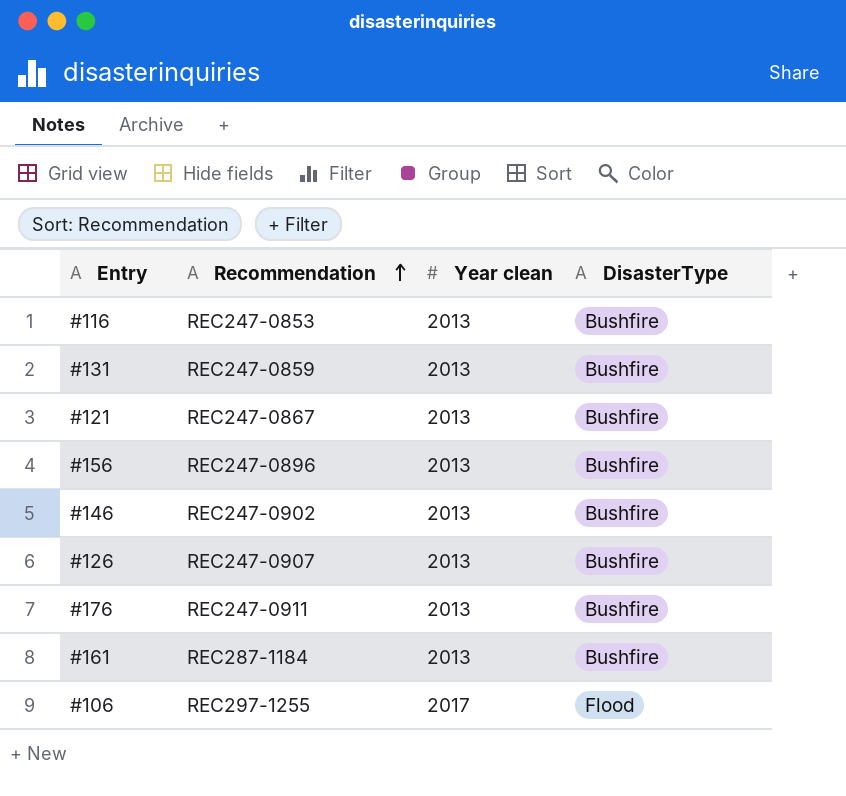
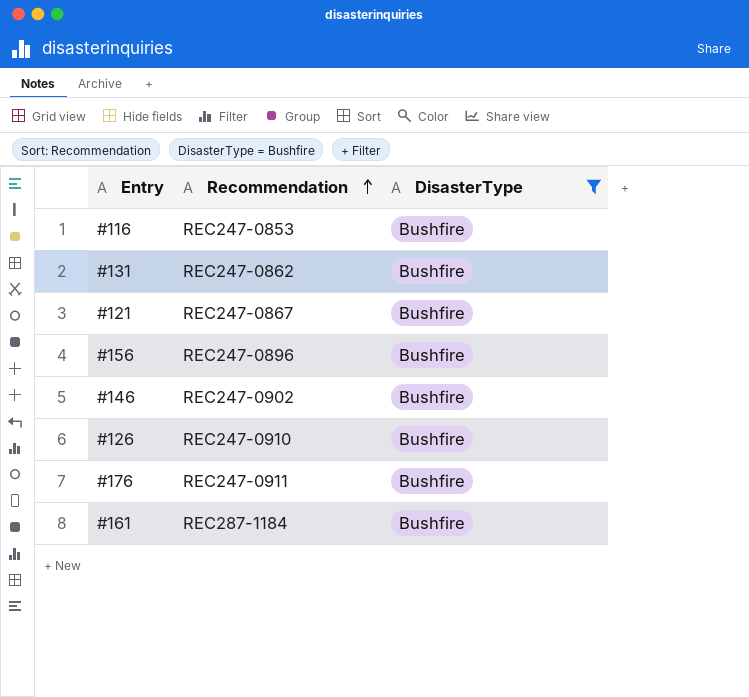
filter: none -> DisasterType = Bushfire
column Year clean | position: 3 -> none
#131 | Recommendation: REC247-0859 -> REC247-0862
#126 | Recommendation: REC247-0907 -> REC247-0910

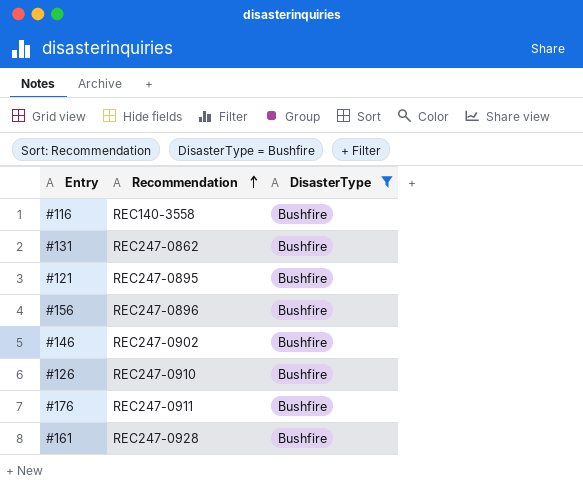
#116 | Recommendation: REC247-0853 -> REC140-3558
#121 | Recommendation: REC247-0867 -> REC247-0895
#161 | Recommendation: REC287-1184 -> REC247-0928

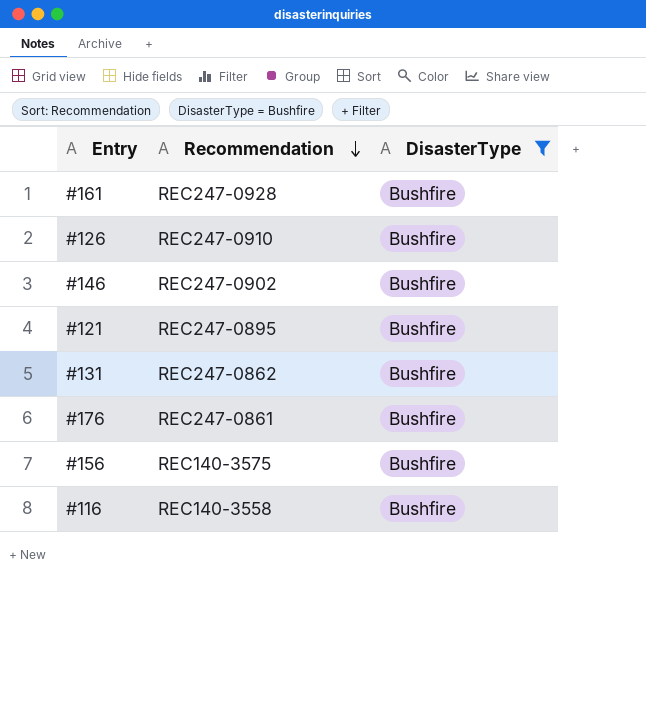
row order: Recommendation ascending -> Recommendation descending
#176 | Recommendation: REC247-0911 -> REC247-0861
#156 | Recommendation: REC247-0896 -> REC140-3575

